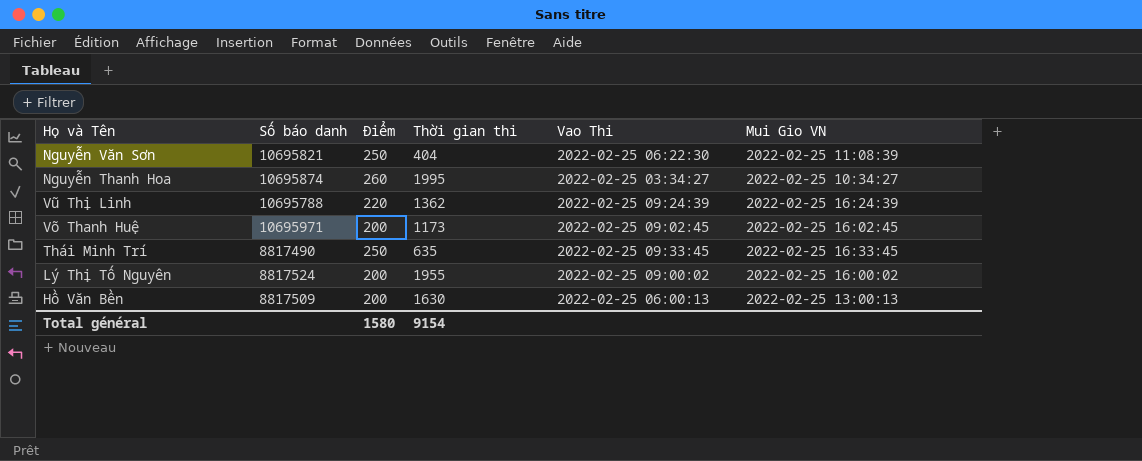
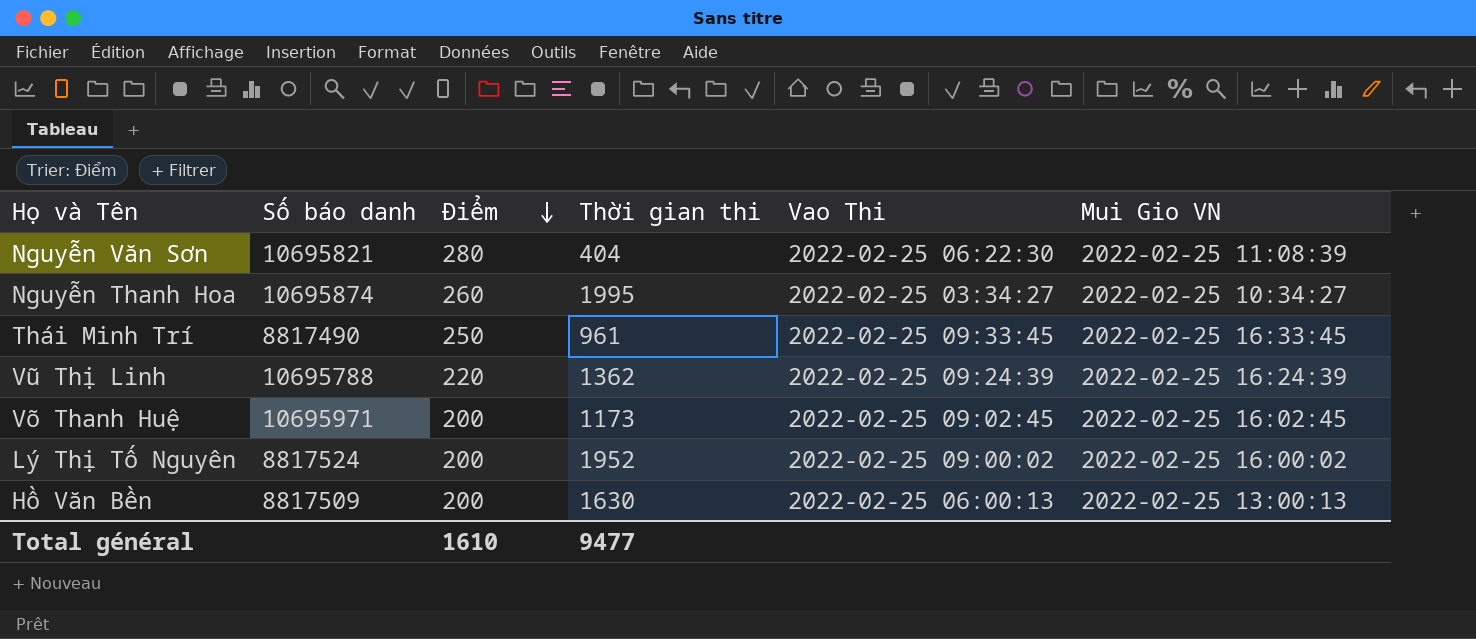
row order: none -> Điểm descending
Nguyễn Văn Sơn | Điểm: 250 -> 280
Thái Minh Trí | Thời gian thi: 635 -> 961
Lý Thị Tố Nguyên | Thời gian thi: 1955 -> 1952
Total général | Điểm: 1580 -> 1610
Total général | Thời gian thi: 9154 -> 9477

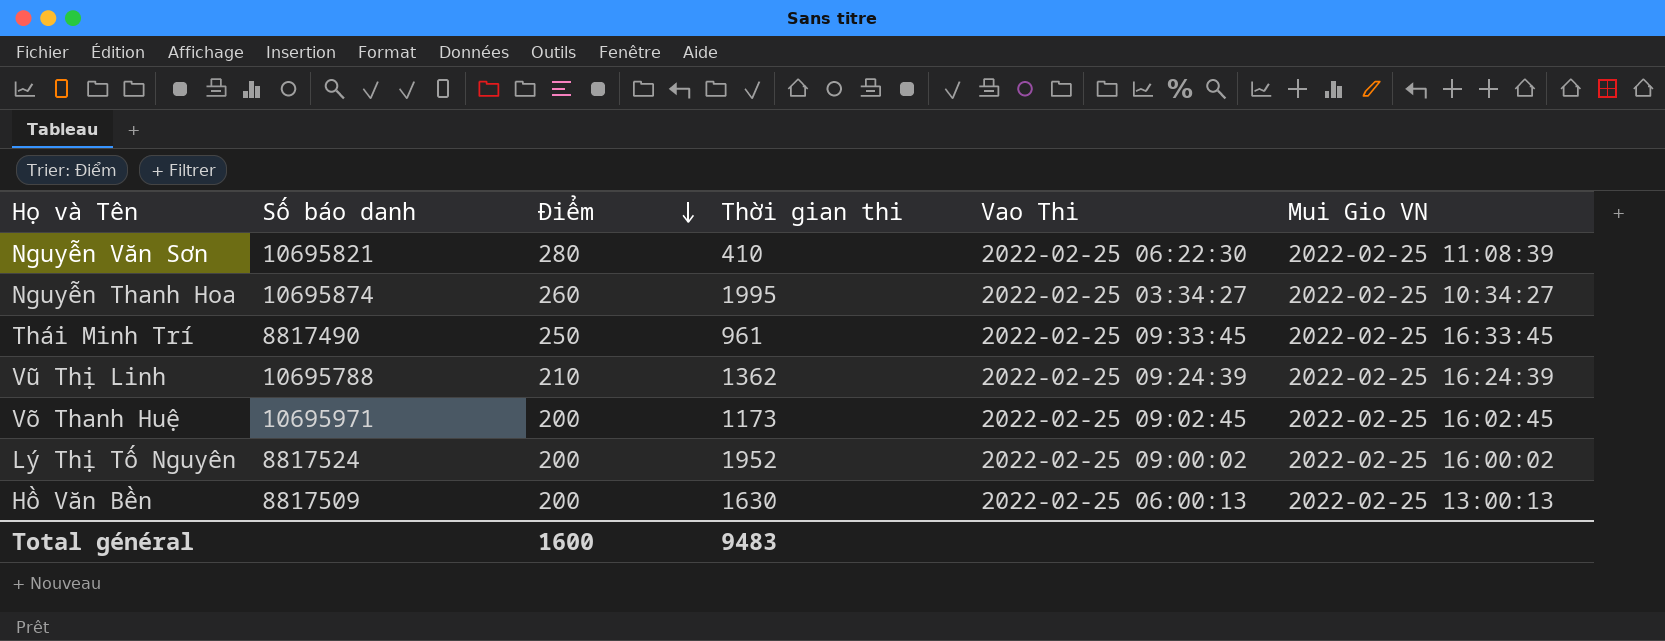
Nguyễn Văn Sơn | Thời gian thi: 404 -> 410
Vũ Thị Linh | Điểm: 220 -> 210
Total général | Điểm: 1610 -> 1600
Total général | Thời gian thi: 9477 -> 9483

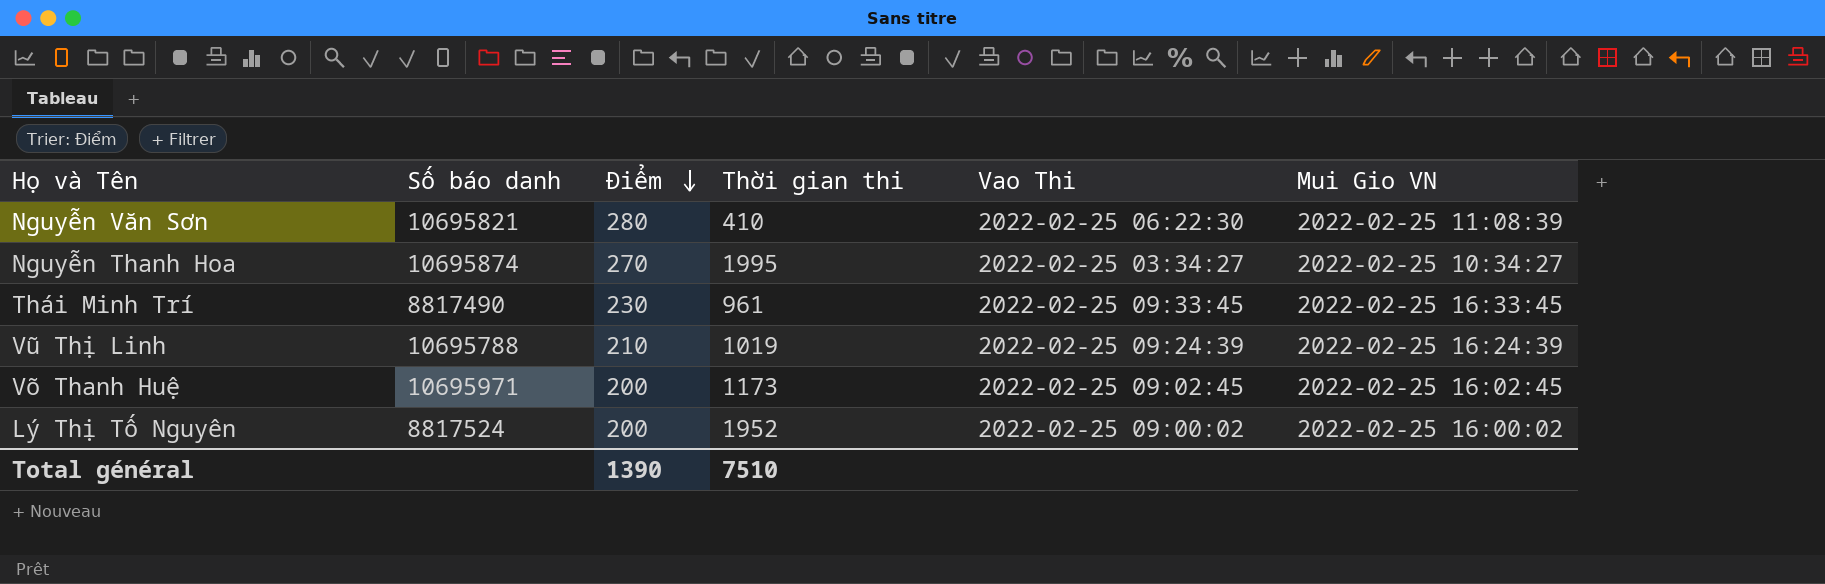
row Hồ Văn Bền: 8817509 | 200 | 1630 | 2022-02-25 06:00:13 | 2022-02-25 13:00:13 -> none
Nguyễn Thanh Hoa | Điểm: 260 -> 270
Thái Minh Trí | Điểm: 250 -> 230
Vũ Thị Linh | Thời gian thi: 1362 -> 1019
Total général | Điểm: 1600 -> 1390
Total général | Thời gian thi: 9483 -> 7510

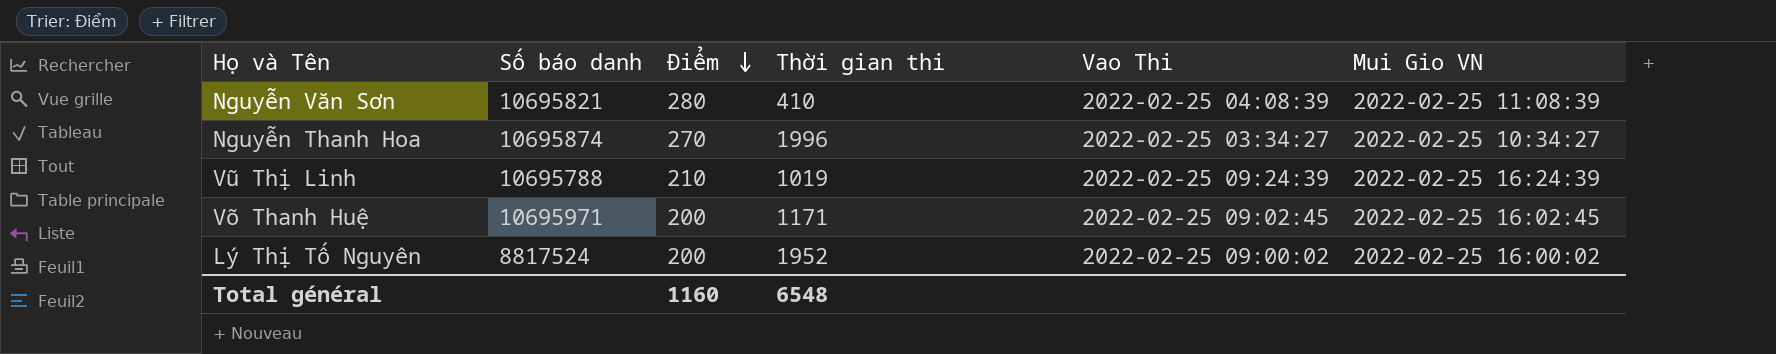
row Thái Minh Trí: 8817490 | 230 | 961 | 2022-02-25 09:33:45 | 2022-02-25 16:33:45 -> none
Nguyễn Văn Sơn | Vao Thi: 2022-02-25 06:22:30 -> 2022-02-25 04:08:39
Nguyễn Thanh Hoa | Thời gian thi: 1995 -> 1996
Võ Thanh Huệ | Thời gian thi: 1173 -> 1171
Total général | Điểm: 1390 -> 1160
Total général | Thời gian thi: 7510 -> 6548

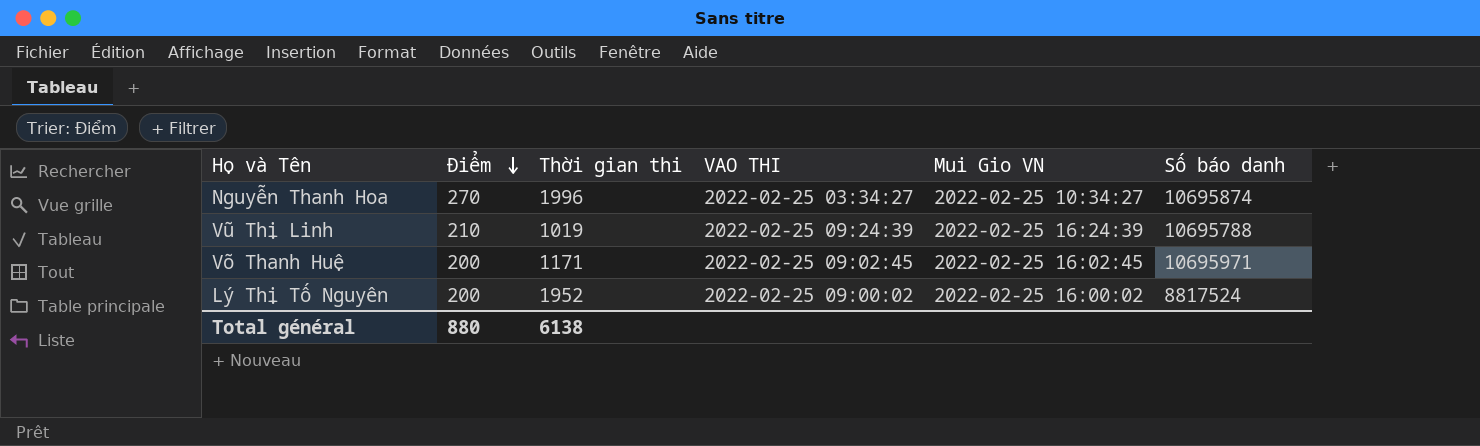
column name: Vao Thi -> VAO THI
column Số báo danh | position: 2 -> 6
row Nguyễn Văn Sơn: 10695821 | 280 | 410 | 2022-02-25 04:08:39 | 2022-02-25 11:08:39 -> none
Total général | Điểm: 1160 -> 880
Total général | Thời gian thi: 6548 -> 6138

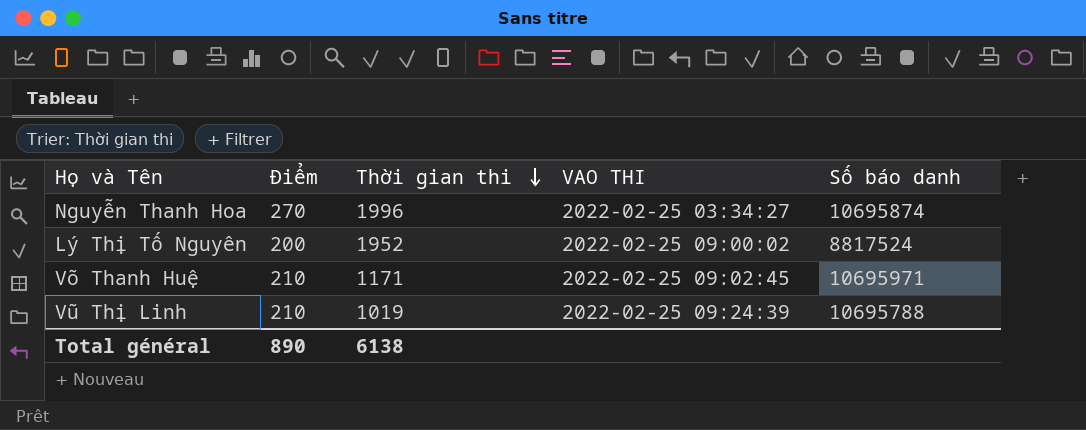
row order: Điểm descending -> Thời gian thi descending
column Mui Gio VN | position: 5 -> none
Võ Thanh Huệ | Điểm: 200 -> 210
Total général | Điểm: 880 -> 890

